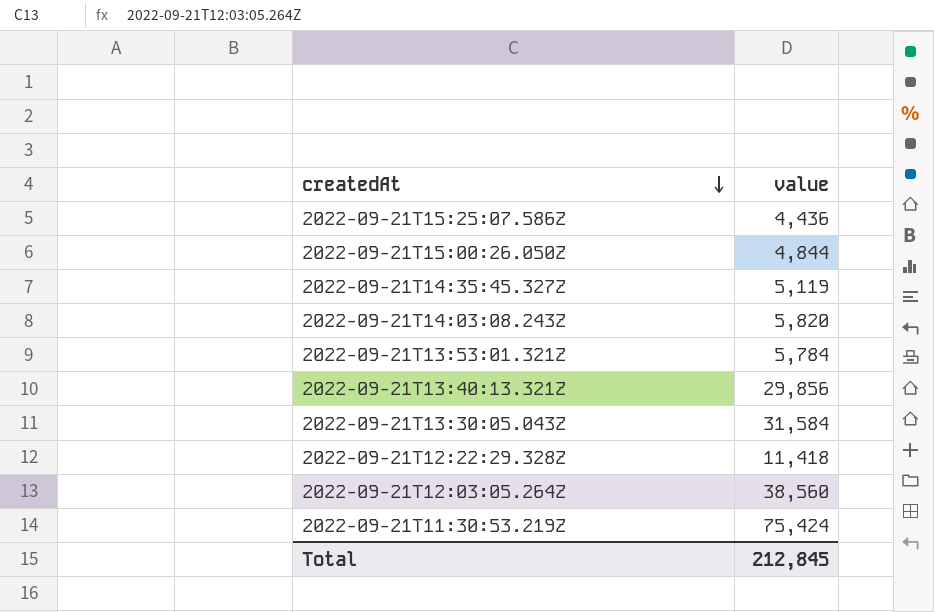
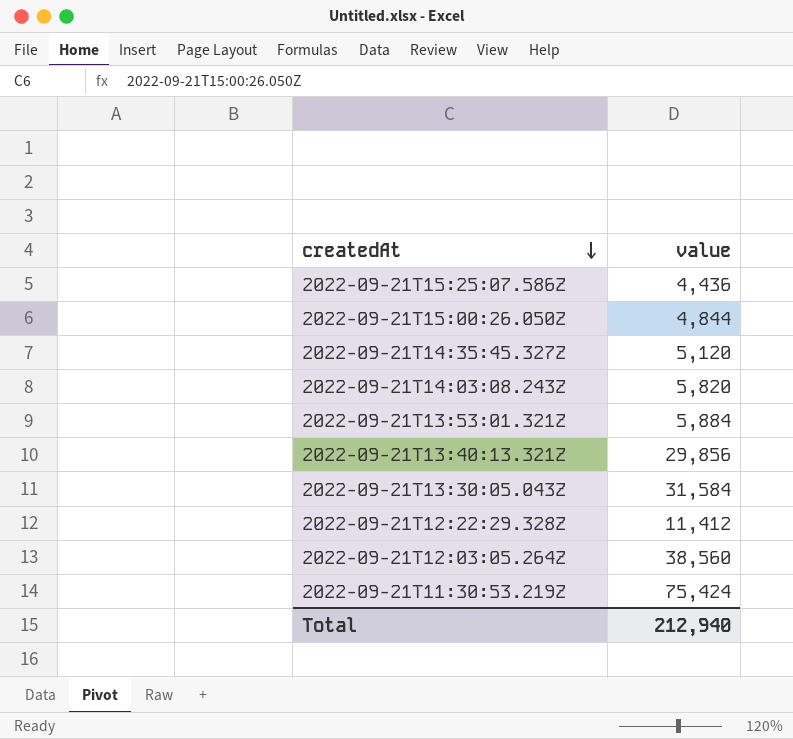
2022-09-21T14:35:45.327Z | value: 5,119 -> 5,120
2022-09-21T13:53:01.321Z | value: 5,784 -> 5,884
2022-09-21T12:22:29.328Z | value: 11,418 -> 11,412
Total | value: 212,845 -> 212,940

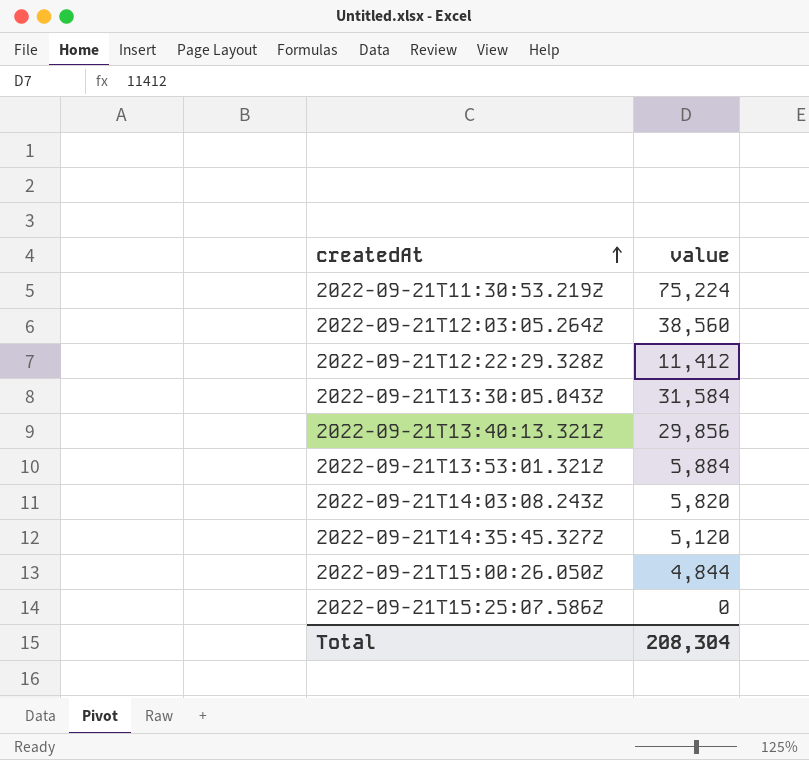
row order: createdAt descending -> createdAt ascending
2022-09-21T11:30:53.219Z | value: 75,424 -> 75,224
2022-09-21T15:25:07.586Z | value: 4,436 -> 0
Total | value: 212,940 -> 208,304

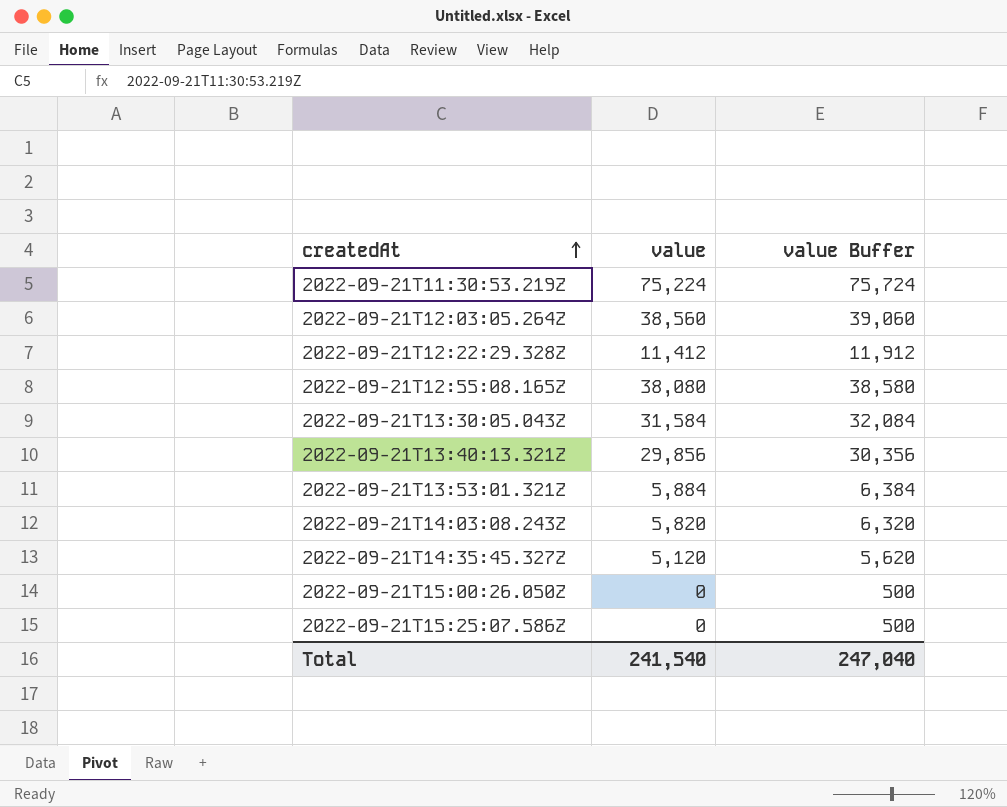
column value Buffer | formula: none -> [value] + 500
row 2022-09-21T12:55:08.165Z: none -> 38,080 | 38,580
2022-09-21T15:00:26.050Z | value: 4,844 -> 0
Total | value: 208,304 -> 241,540

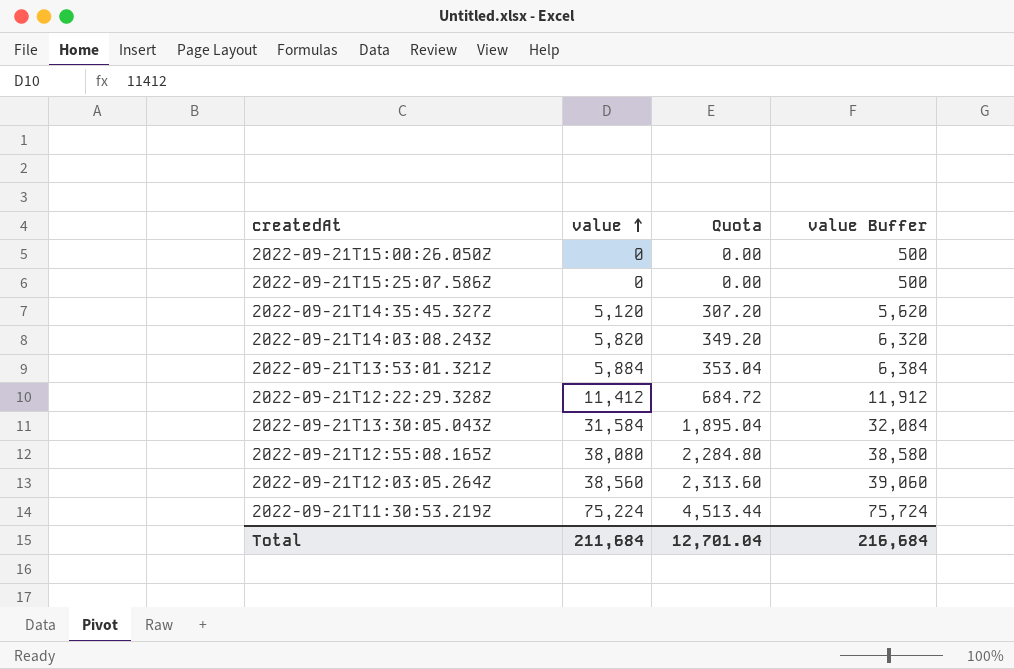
row order: createdAt ascending -> value ascending
column Quota | formula: none -> [value] * 0.06
row 2022-09-21T13:40:13.321Z: 29,856 | 30,356 -> none
Total | value: 241,540 -> 211,684
Total | value Buffer: 247,040 -> 216,684

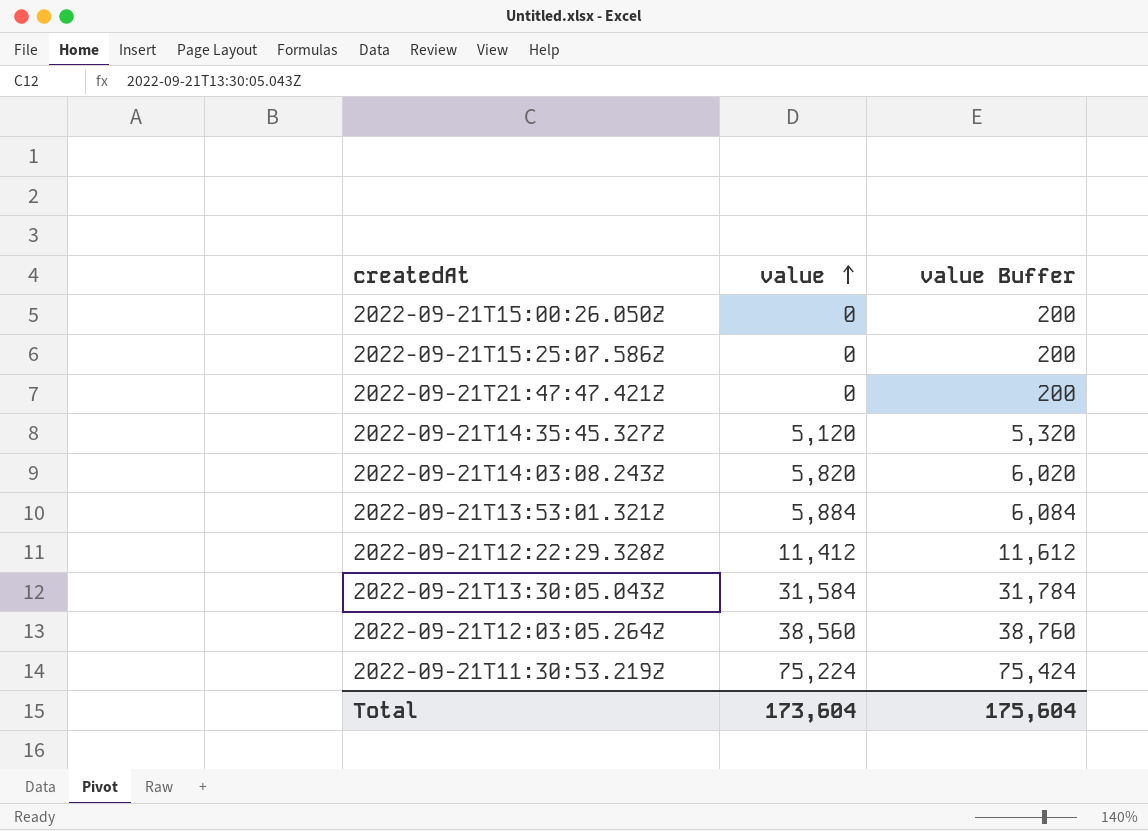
column Quota | formula: [value] * 0.06 -> none
column value Buffer | formula: [value] + 500 -> [value] + 200
row 2022-09-21T12:55:08.165Z: 38,080 | 2,284.80 | 38,580 -> none
row 2022-09-21T21:47:47.421Z: none -> 0 | 200
Total | value: 211,684 -> 173,604
Total | value Buffer: 216,684 -> 175,604

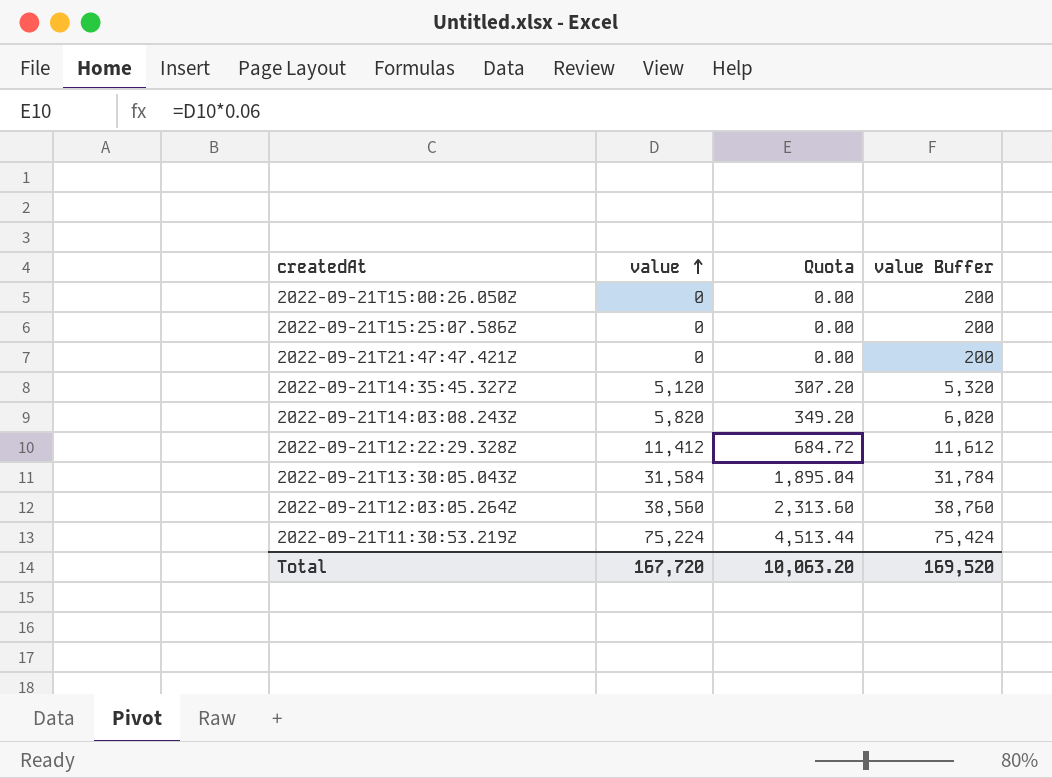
column Quota | formula: none -> [value] * 0.06
row 2022-09-21T13:53:01.321Z: 5,884 | 6,084 -> none
Total | value: 173,604 -> 167,720
Total | value Buffer: 175,604 -> 169,520

